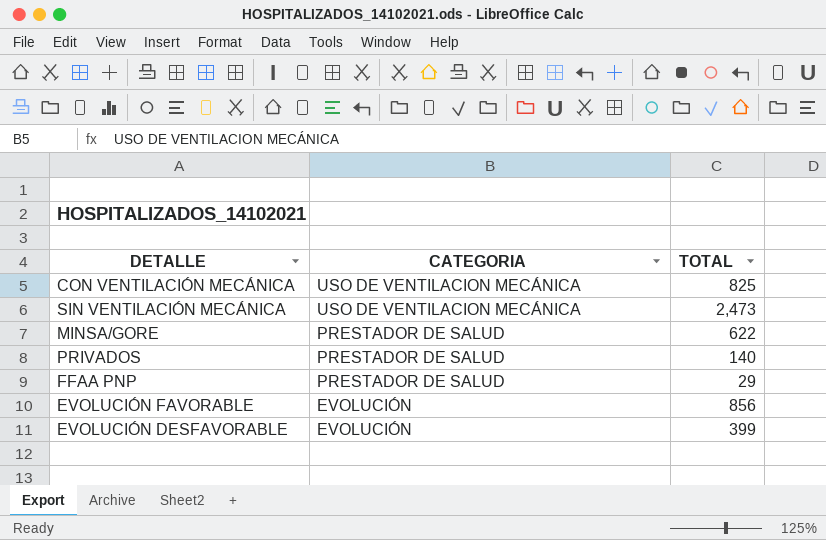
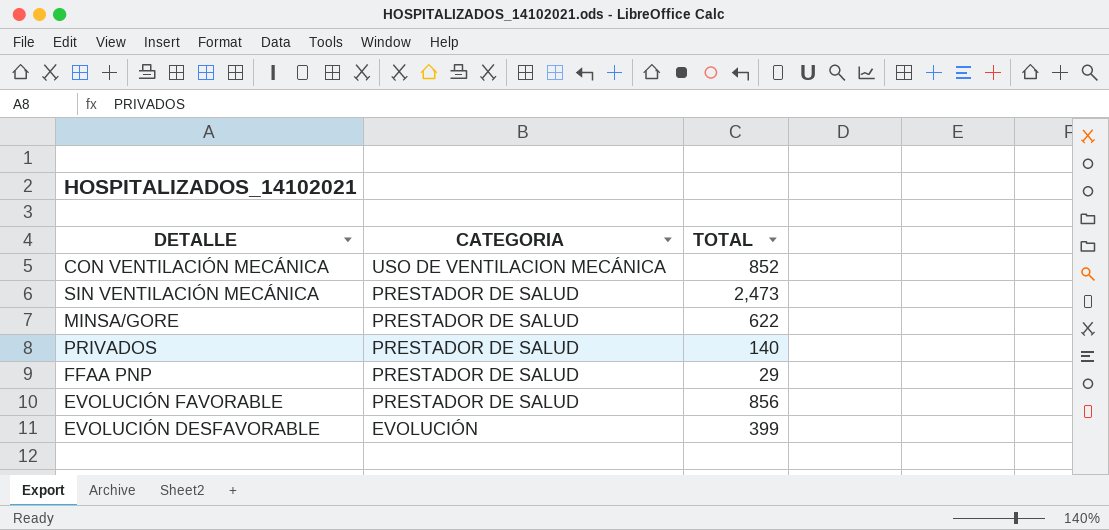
CON VENTILACIÓN MECÁNICA | TOTAL: 825 -> 852
SIN VENTILACIÓN MECÁNICA | CATEGORIA: USO DE VENTILACION MECÁNICA -> PRESTADOR DE SALUD
EVOLUCIÓN FAVORABLE | CATEGORIA: EVOLUCIÓN -> PRESTADOR DE SALUD

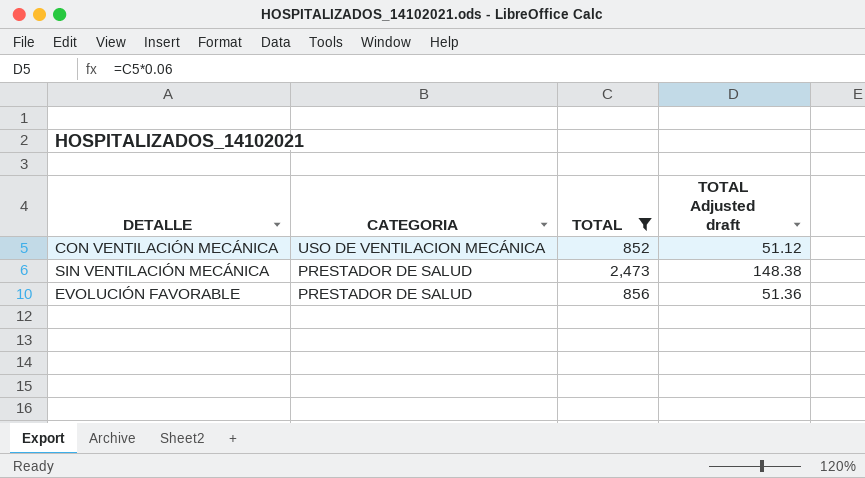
filter: none -> TOTAL >= 852
column TOTAL Adjusted draft | formula: none -> [TOTAL] * 0.06

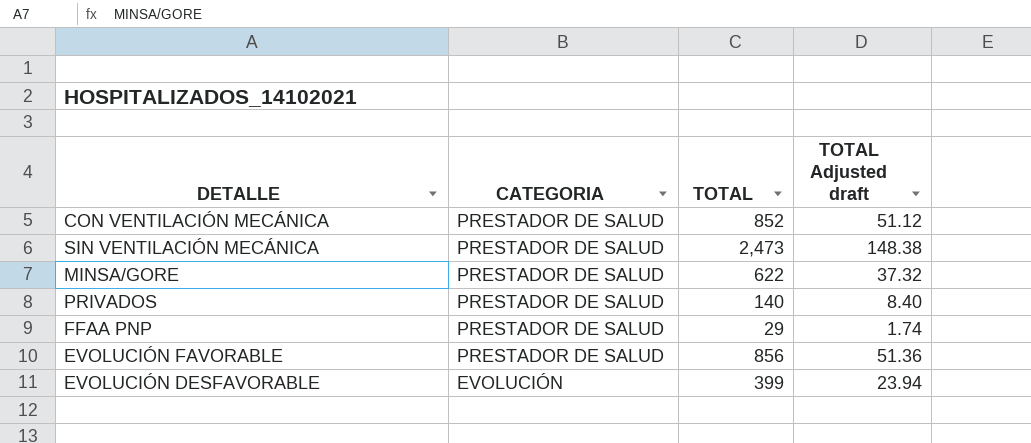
filter: TOTAL >= 852 -> none
CON VENTILACIÓN MECÁNICA | CATEGORIA: USO DE VENTILACION MECÁNICA -> PRESTADOR DE SALUD

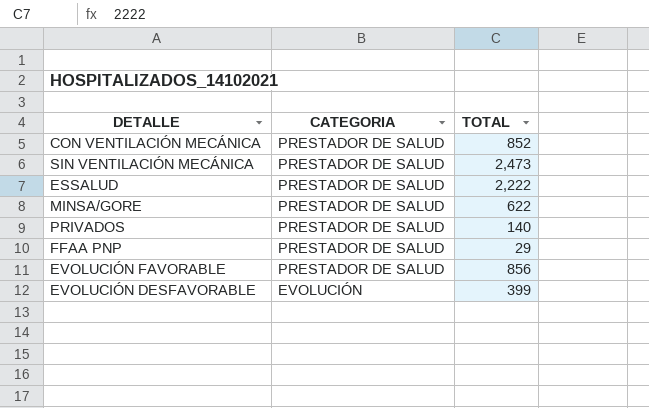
column TOTAL Adjusted draft | formula: [TOTAL] * 0.06 -> none
row ESSALUD: none -> PRESTADOR DE SALUD | 2,222

